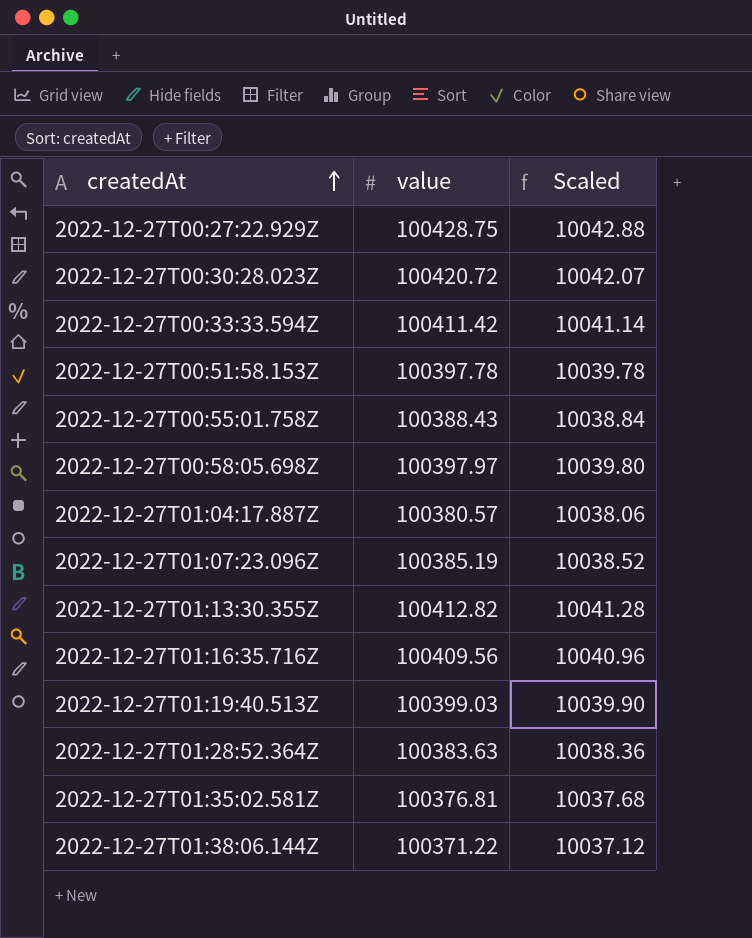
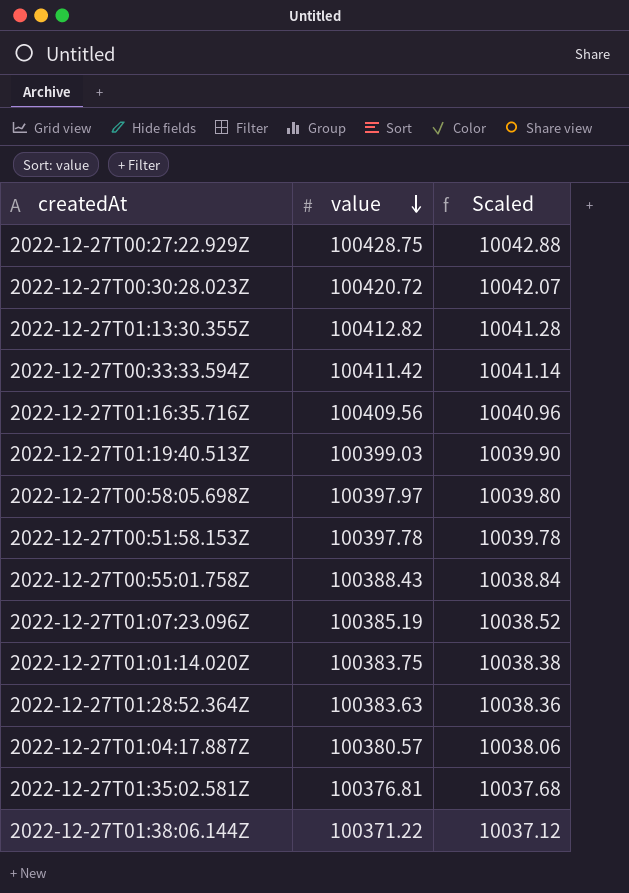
row order: createdAt ascending -> value descending
row 2022-12-27T01:01:14.020Z: none -> 100383.75 | 10038.38

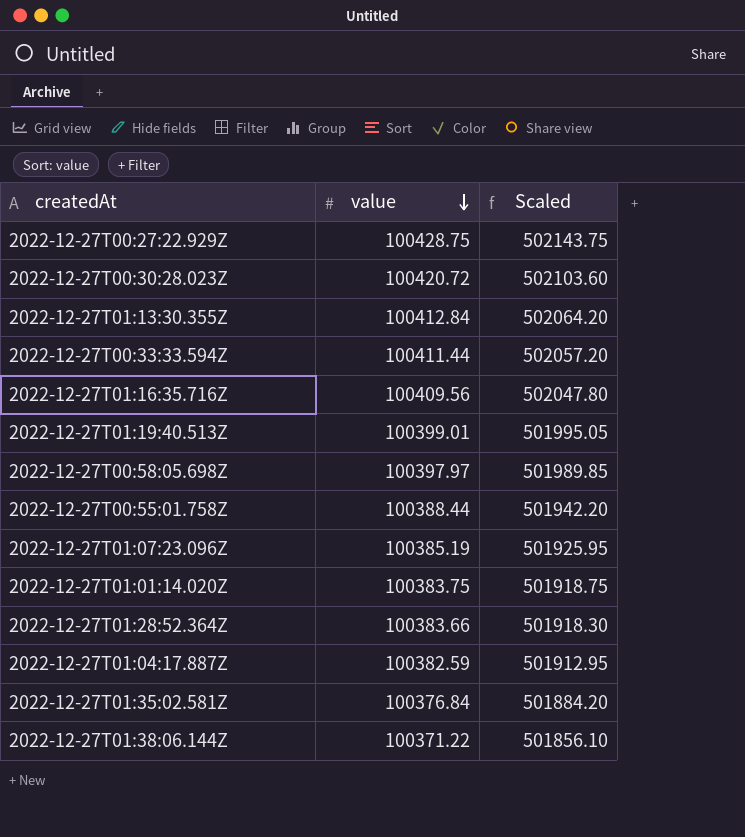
column Scaled | formula: [value] * 0.1 -> [value] * 5
row 2022-12-27T00:51:58.153Z: 100397.78 | 10039.78 -> none
2022-12-27T01:13:30.355Z | value: 100412.82 -> 100412.84
2022-12-27T00:33:33.594Z | value: 100411.42 -> 100411.44
2022-12-27T01:19:40.513Z | value: 100399.03 -> 100399.01
2022-12-27T00:55:01.758Z | value: 100388.43 -> 100388.44
2022-12-27T01:28:52.364Z | value: 100383.63 -> 100383.66
2022-12-27T01:04:17.887Z | value: 100380.57 -> 100382.59
2022-12-27T01:35:02.581Z | value: 100376.81 -> 100376.84

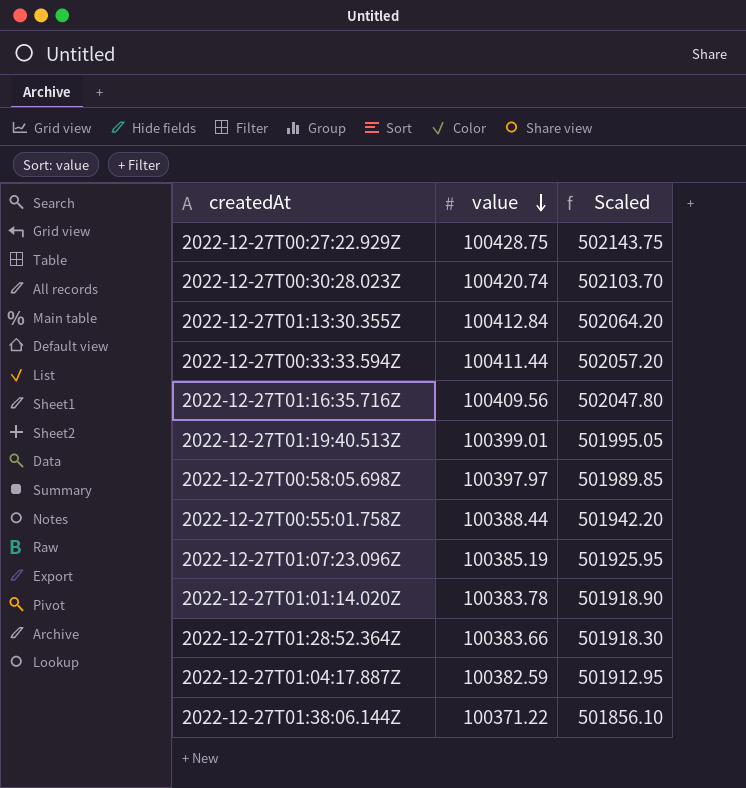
row 2022-12-27T01:35:02.581Z: 100376.84 | 501884.20 -> none
2022-12-27T00:30:28.023Z | value: 100420.72 -> 100420.74
2022-12-27T00:30:28.023Z | Scaled: 502103.60 -> 502103.70
2022-12-27T01:01:14.020Z | value: 100383.75 -> 100383.78
2022-12-27T01:01:14.020Z | Scaled: 501918.75 -> 501918.90

